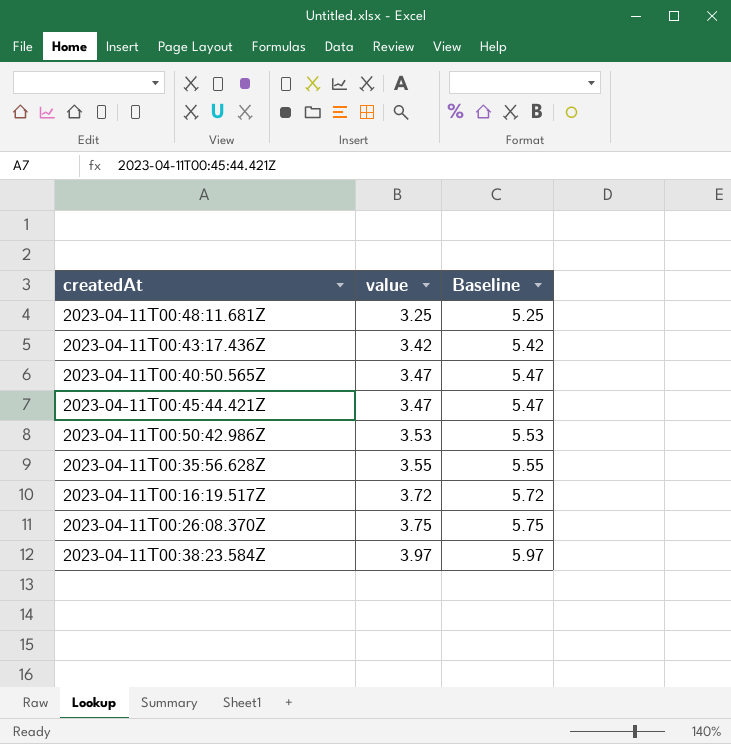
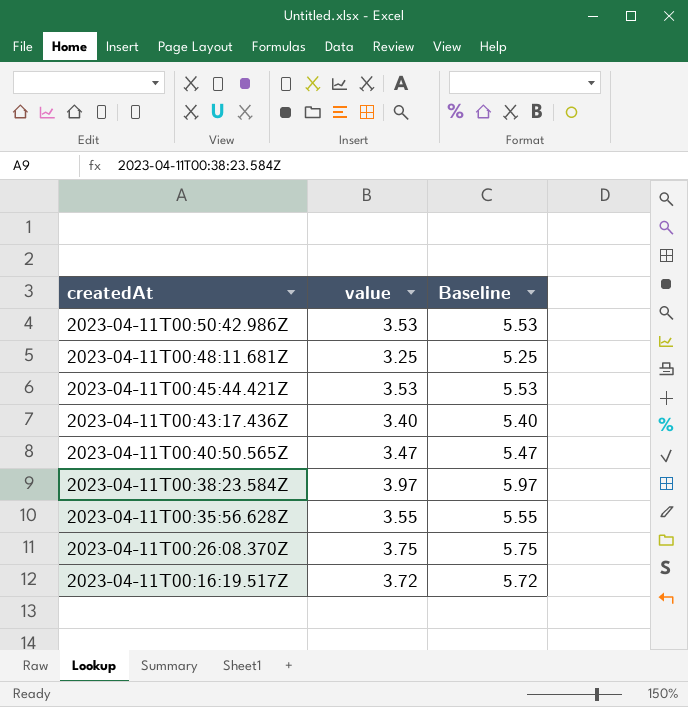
row order: value ascending -> createdAt descending
2023-04-11T00:45:44.421Z | value: 3.47 -> 3.53
2023-04-11T00:45:44.421Z | Baseline: 5.47 -> 5.53
2023-04-11T00:43:17.436Z | value: 3.42 -> 3.40
2023-04-11T00:43:17.436Z | Baseline: 5.42 -> 5.40

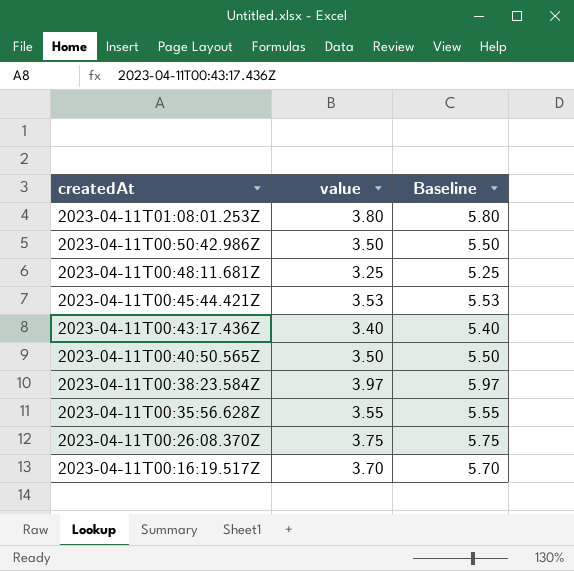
row 2023-04-11T01:08:01.253Z: none -> 3.80 | 5.80
2023-04-11T00:50:42.986Z | value: 3.53 -> 3.50
2023-04-11T00:50:42.986Z | Baseline: 5.53 -> 5.50
2023-04-11T00:40:50.565Z | value: 3.47 -> 3.50
2023-04-11T00:40:50.565Z | Baseline: 5.47 -> 5.50
2023-04-11T00:16:19.517Z | value: 3.72 -> 3.70
2023-04-11T00:16:19.517Z | Baseline: 5.72 -> 5.70

